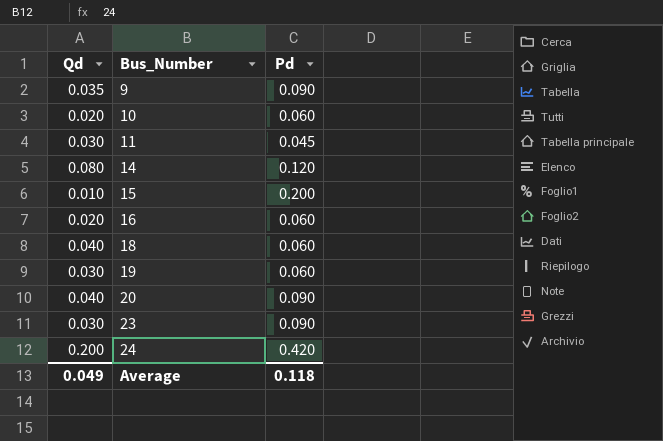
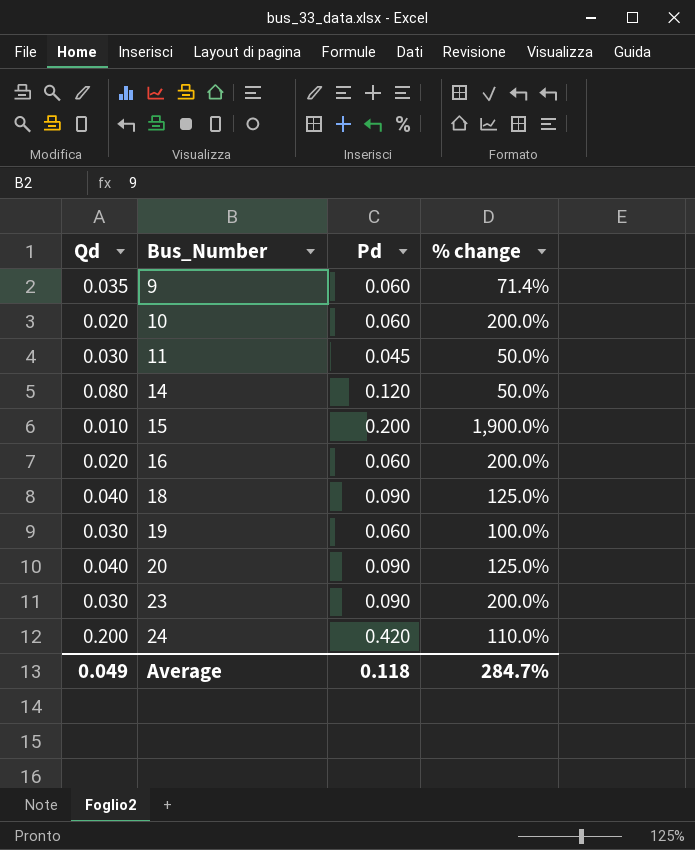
column % change | formula: none -> ([Pd] - [Qd]) / [Qd]
9 | Pd: 0.090 -> 0.060
18 | Pd: 0.060 -> 0.090

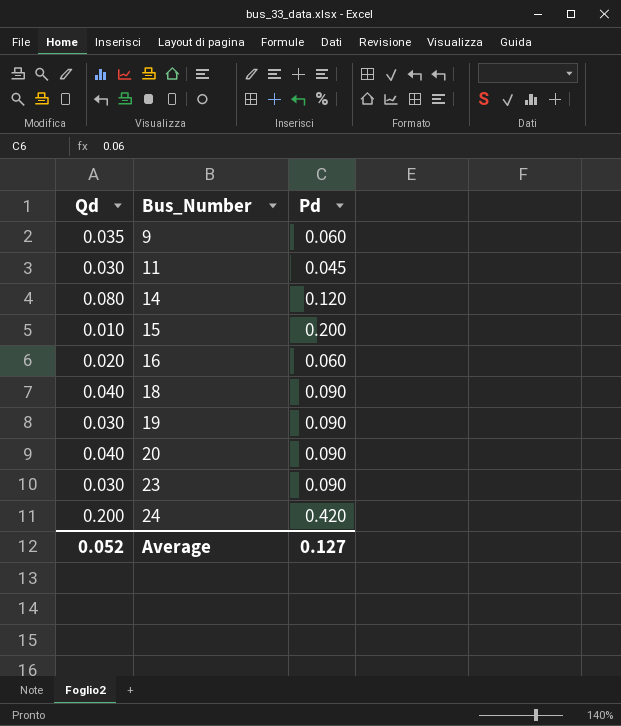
column % change | formula: ([Pd] - [Qd]) / [Qd] -> none
row 10: 0.020 | 0.060 | 200.0% -> none
19 | Pd: 0.060 -> 0.090
Average | Qd: 0.049 -> 0.052
Average | Pd: 0.118 -> 0.127

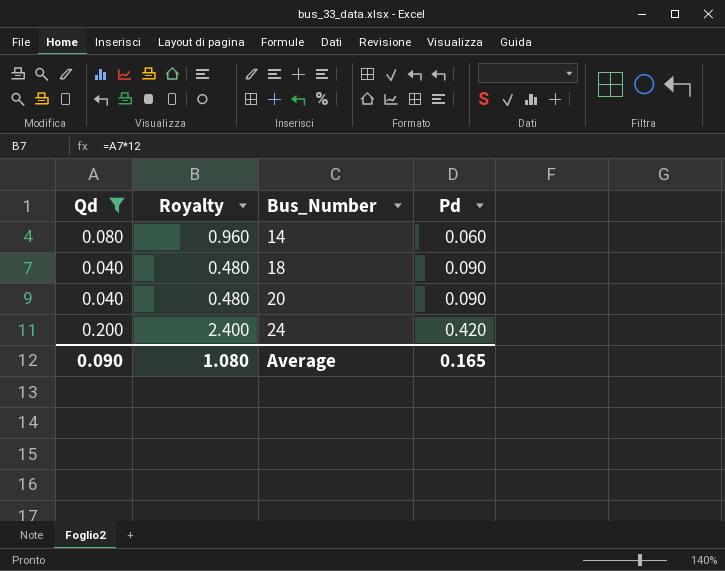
filter: none -> Qd >= 0.040
column Royalty | formula: none -> [Qd] * 12
14 | Pd: 0.120 -> 0.060
Average | Qd: 0.052 -> 0.090
Average | Pd: 0.127 -> 0.165

